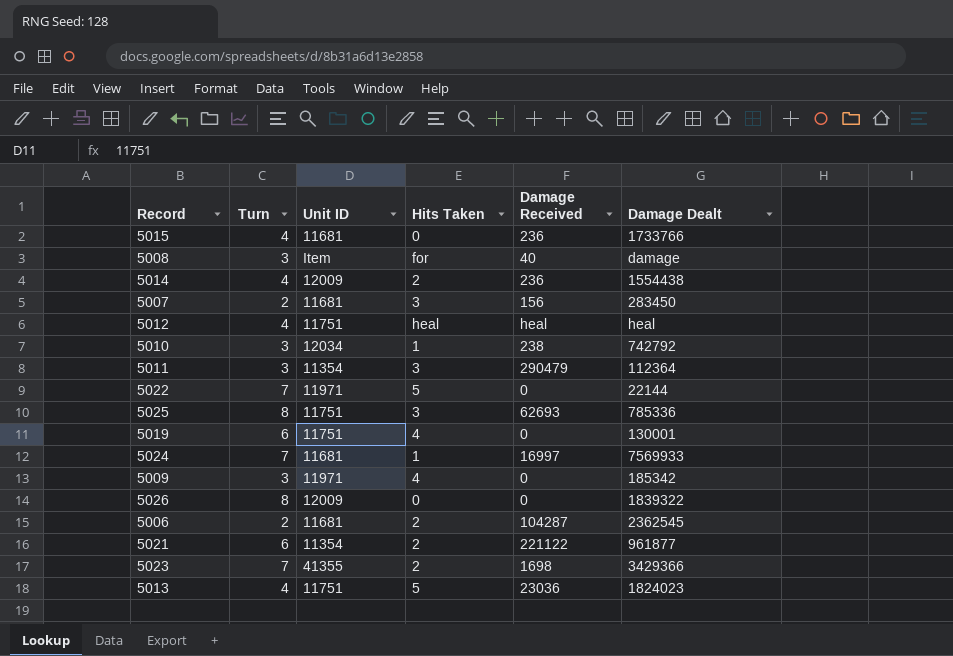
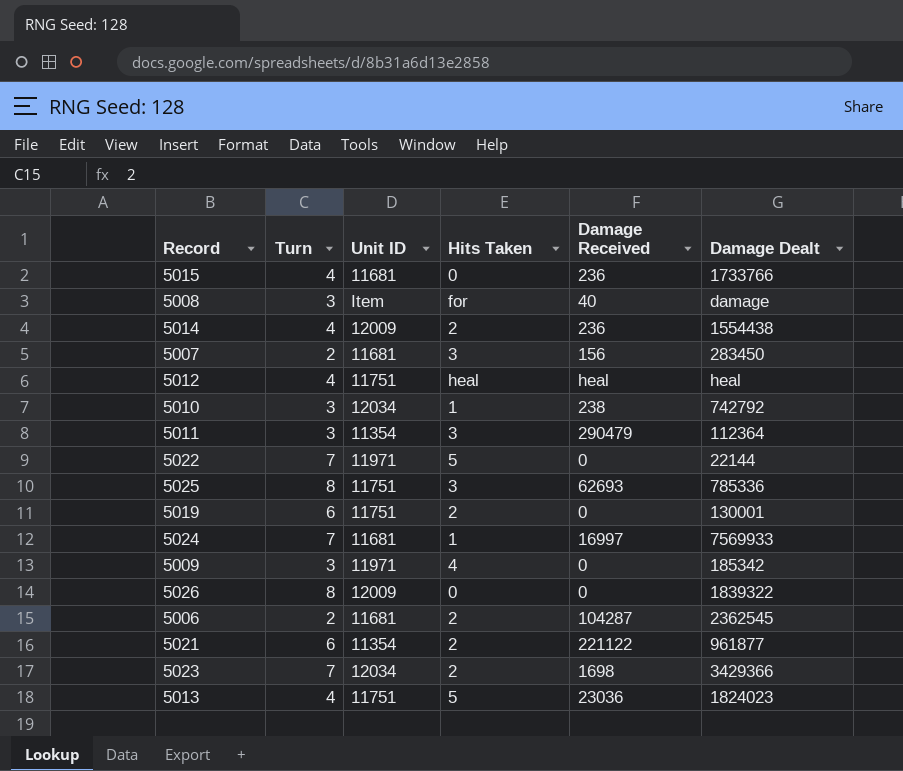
5019 | Hits Taken: 4 -> 2
5023 | Unit ID: 41355 -> 12034

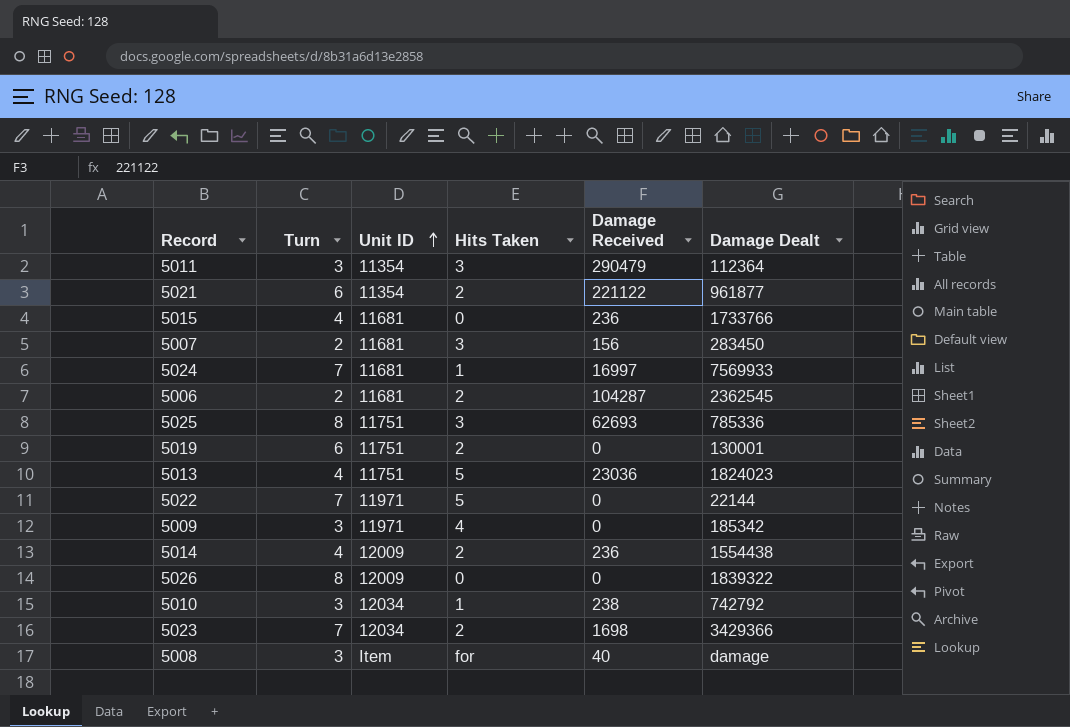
row order: none -> Unit ID ascending
row 5012: 4 | 11751 | heal | heal | heal -> none

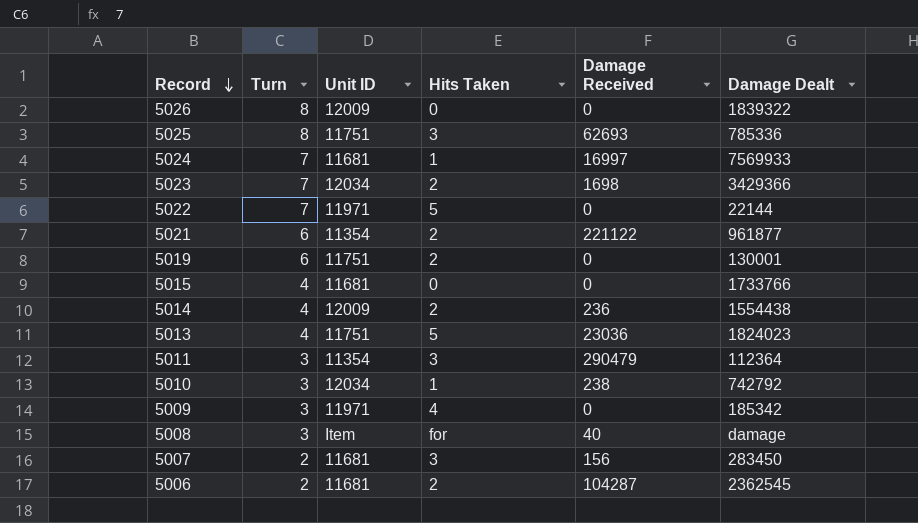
row order: Unit ID ascending -> Record descending
5015 | Damage Received: 236 -> 0

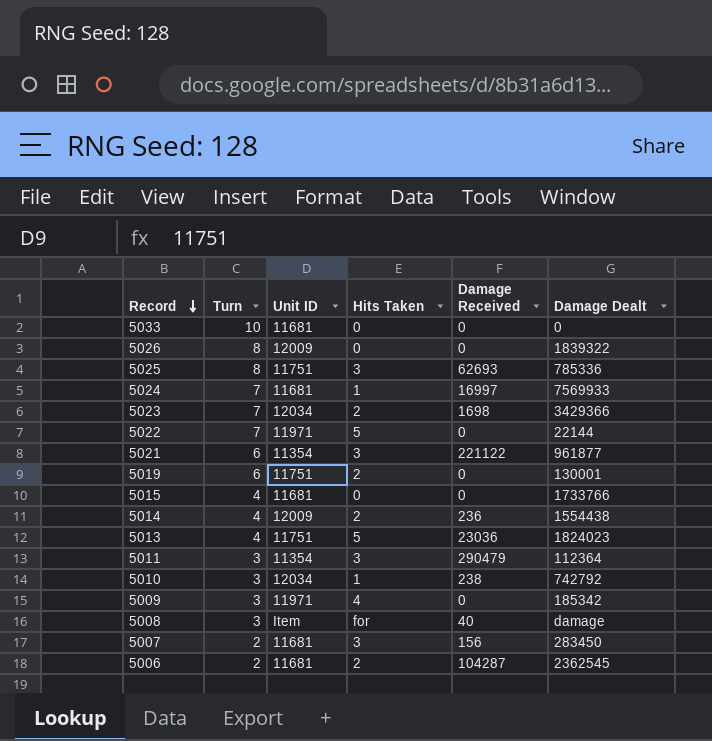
row 5033: none -> 10 | 11681 | 0 | 0 | 0
5021 | Hits Taken: 2 -> 3

